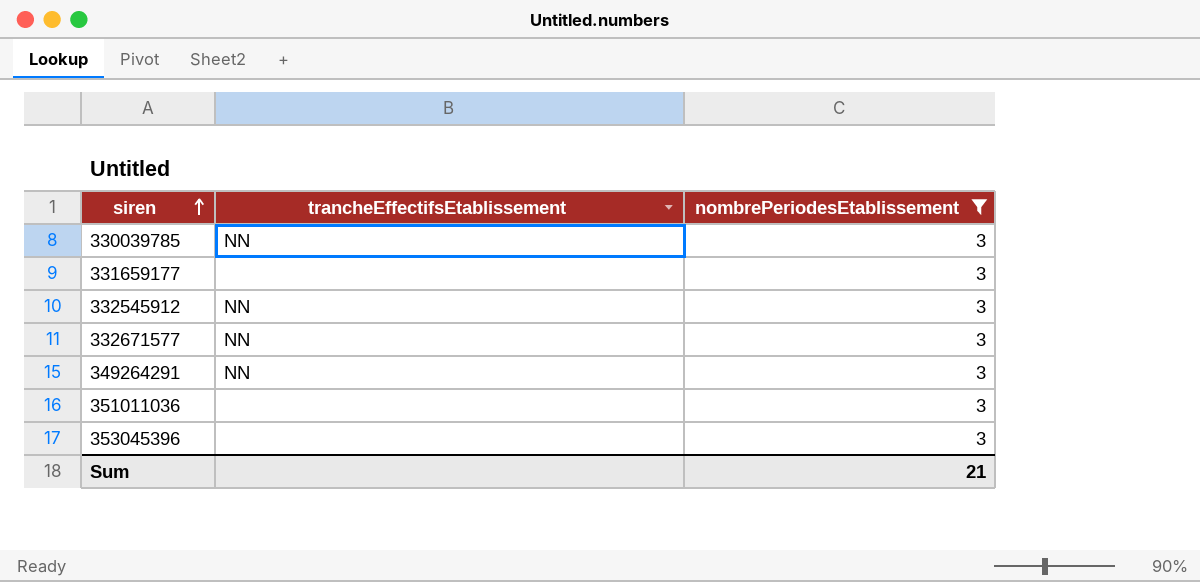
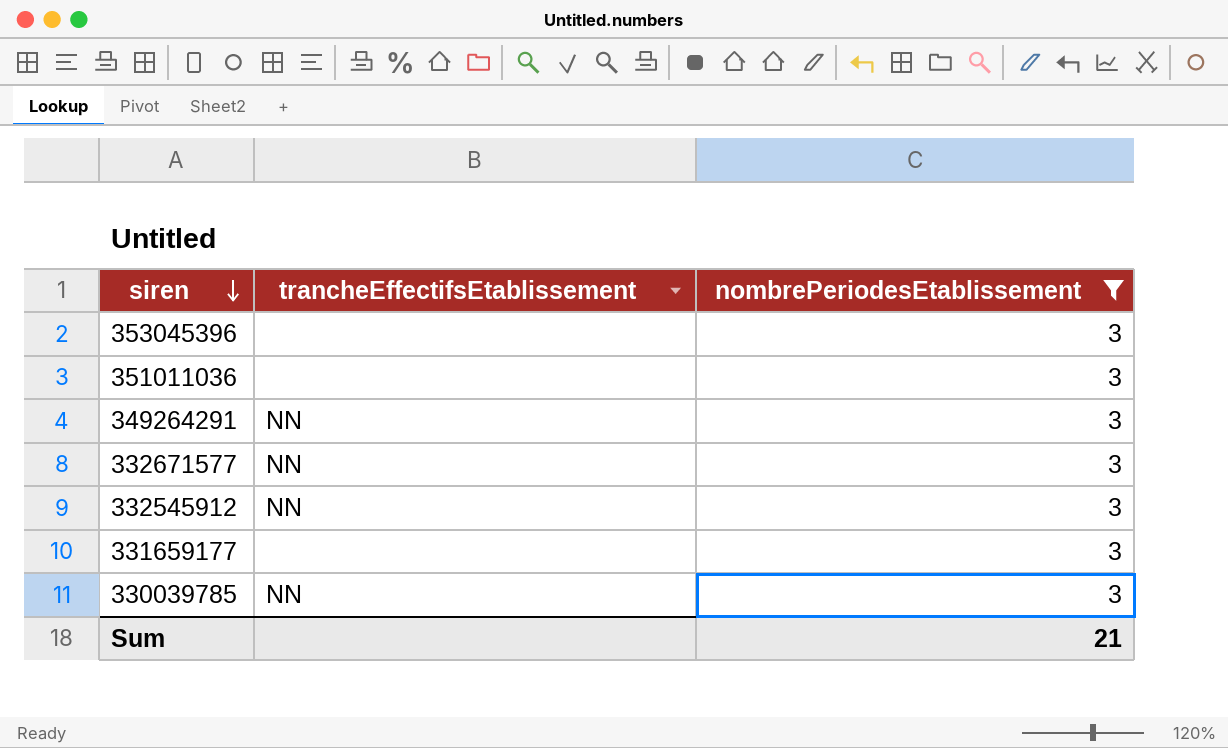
row order: siren ascending -> siren descending

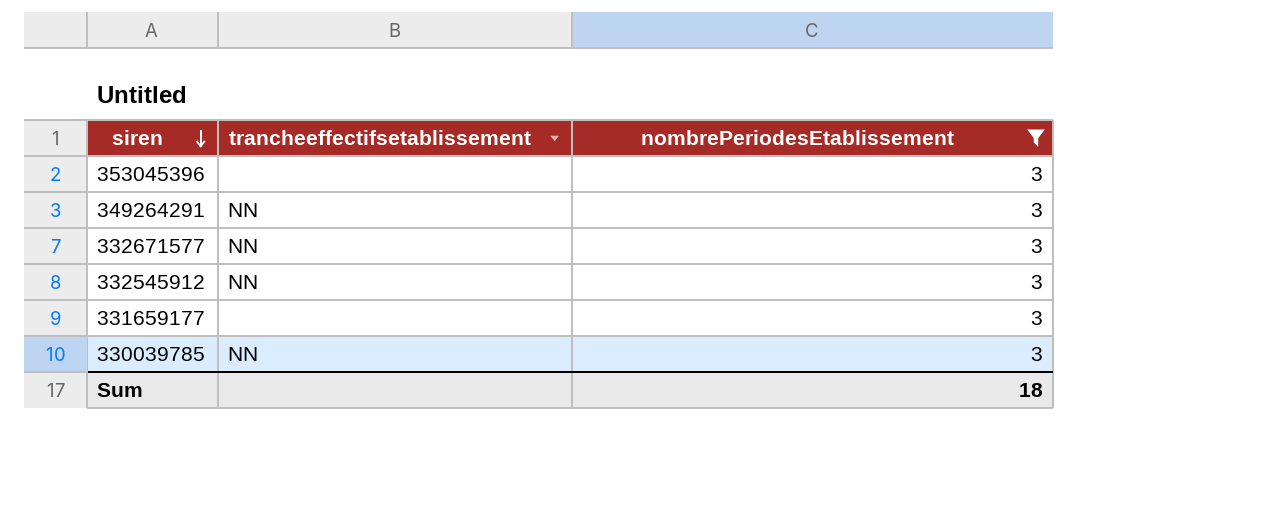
column name: trancheEffectifsEtablissement -> trancheeffectifsetablissement
row 351011036: none | 3 -> none
Sum | nombrePeriodesEtablissement: 21 -> 18

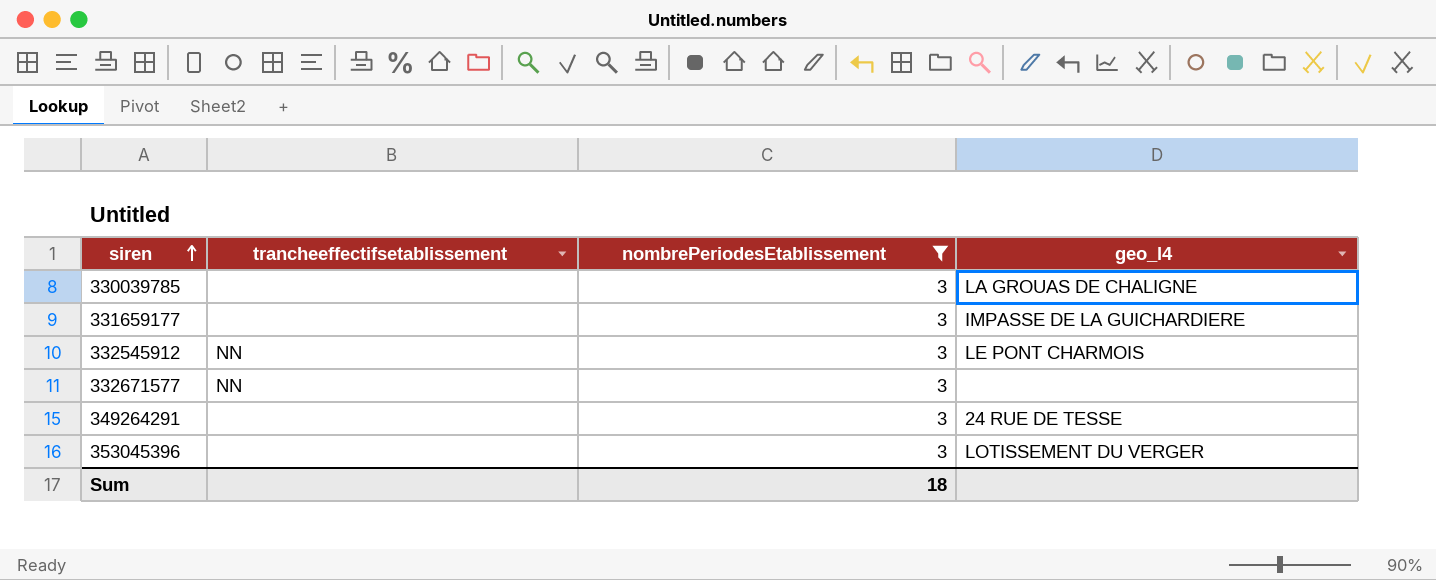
row order: siren descending -> siren ascending
column geo_l4 | position: none -> 4
330039785 | trancheeffectifsetablissement: NN -> none
349264291 | trancheeffectifsetablissement: NN -> none

